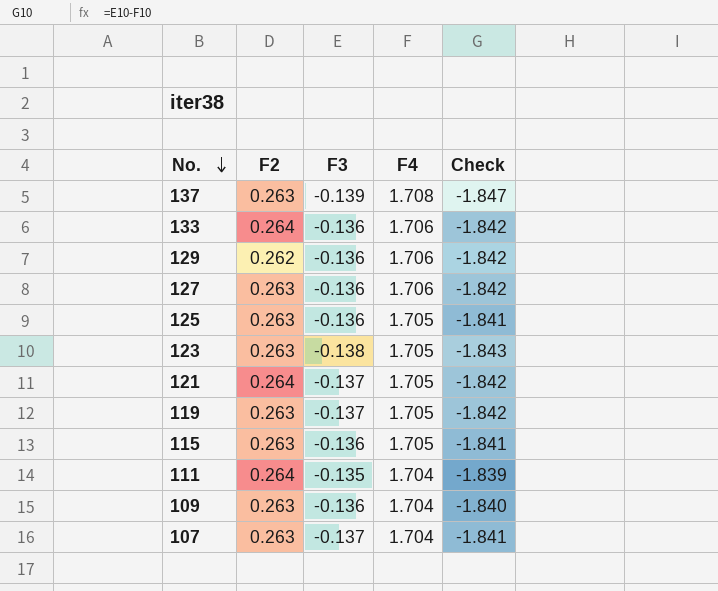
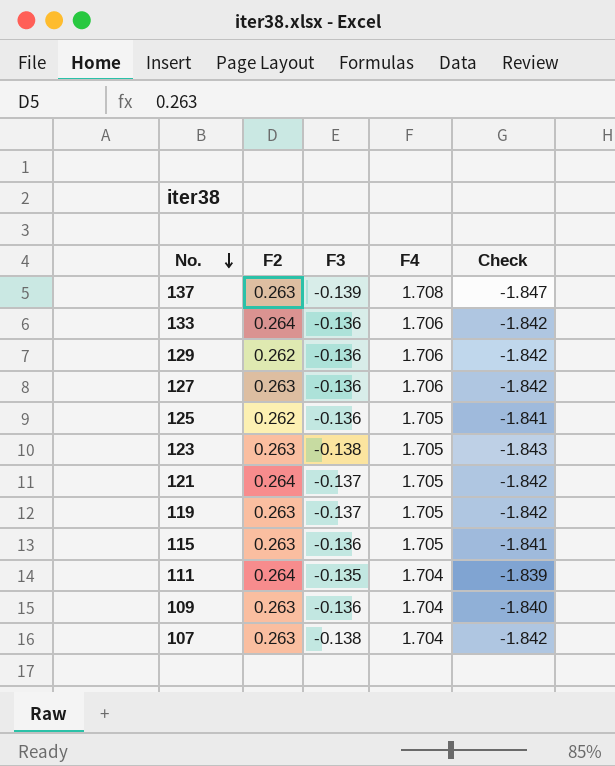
125 | F2: 0.263 -> 0.262
107 | F3: -0.137 -> -0.138
107 | Check: -1.841 -> -1.842

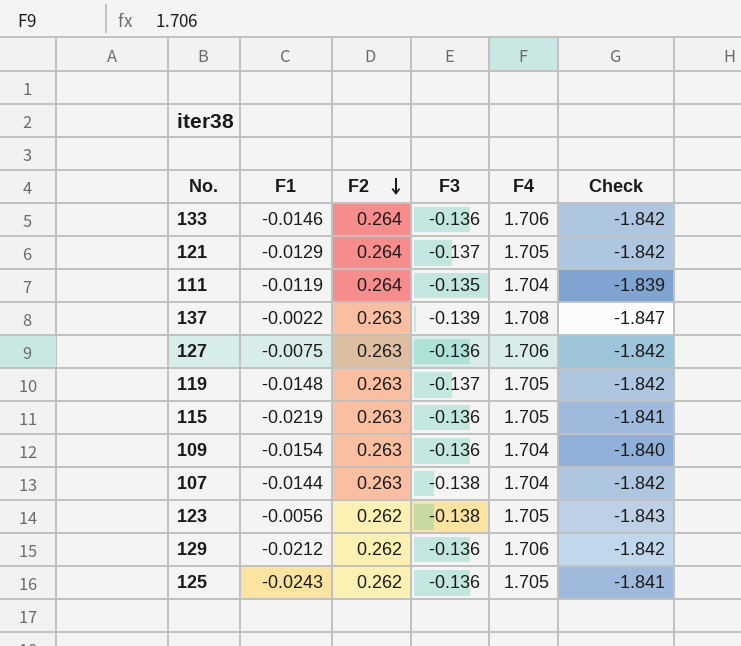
row order: No. descending -> F2 descending
column F1 | position: none -> 2
123 | F2: 0.263 -> 0.262

